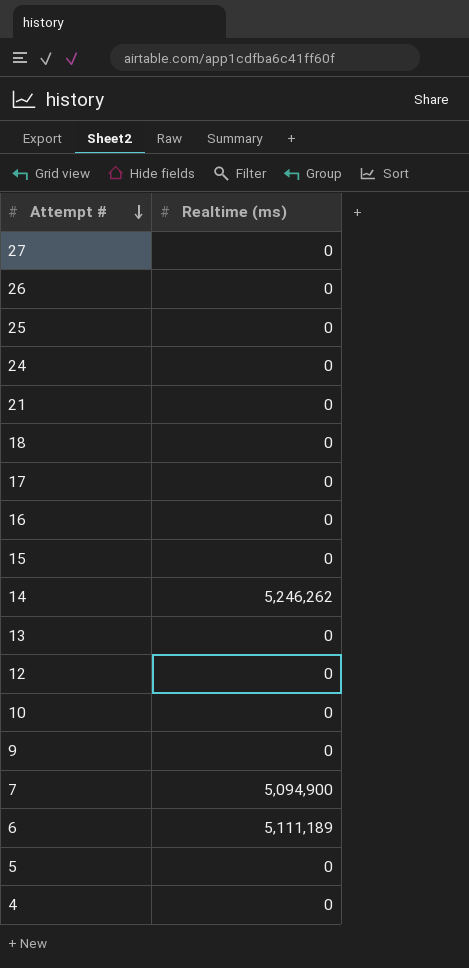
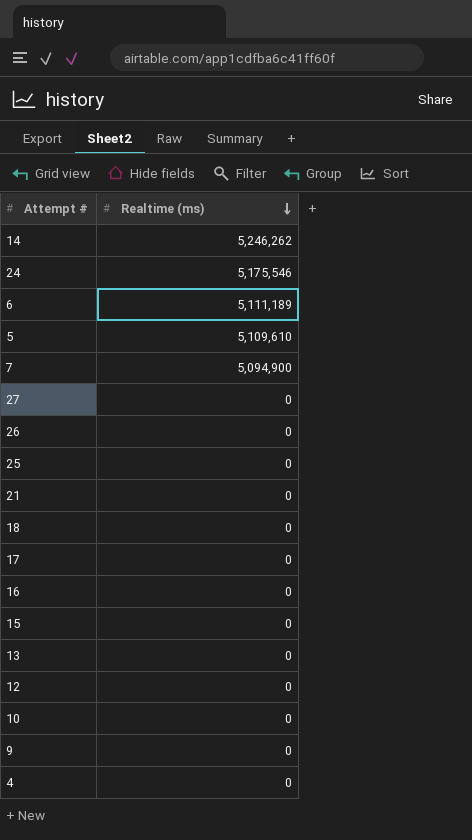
row order: Attempt # descending -> Realtime (ms) descending
24 | Realtime (ms): 0 -> 5,175,546
5 | Realtime (ms): 0 -> 5,109,610

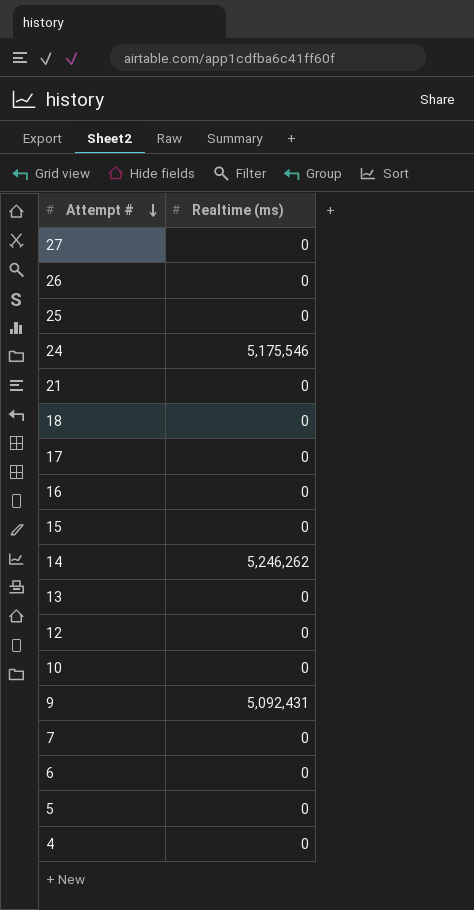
row order: Realtime (ms) descending -> Attempt # descending
9 | Realtime (ms): 0 -> 5,092,431
7 | Realtime (ms): 5,094,900 -> 0
6 | Realtime (ms): 5,111,189 -> 0
5 | Realtime (ms): 5,109,610 -> 0

